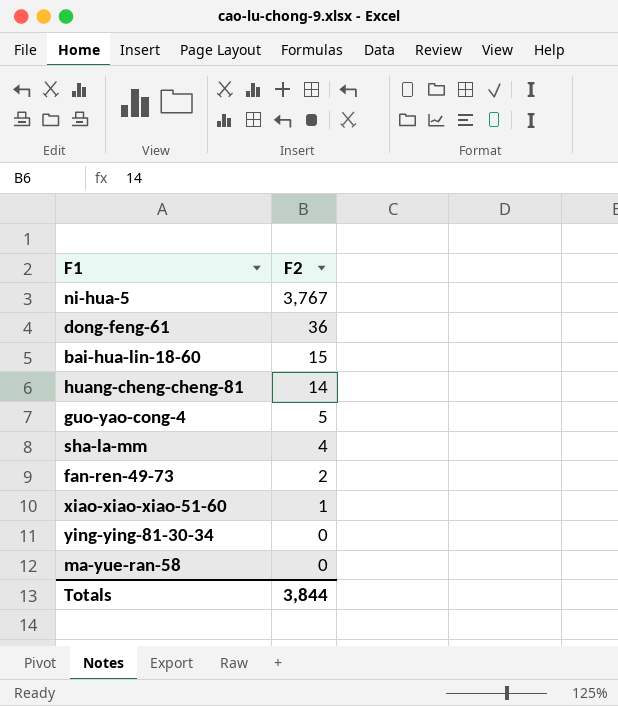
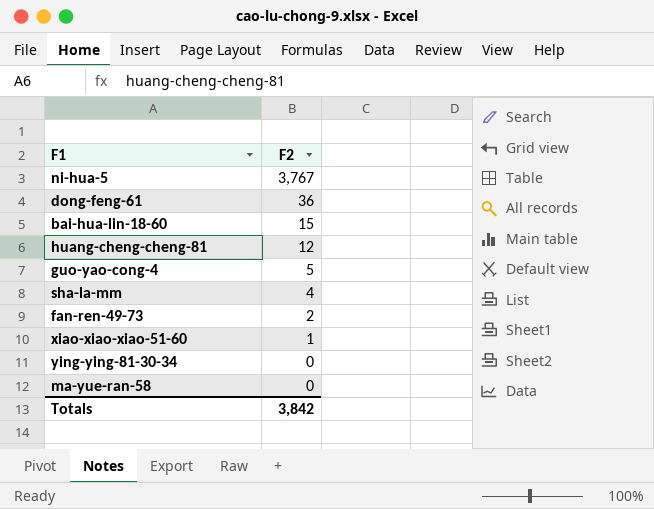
huang-cheng-cheng-81 | F2: 14 -> 12
Totals | F2: 3,844 -> 3,842

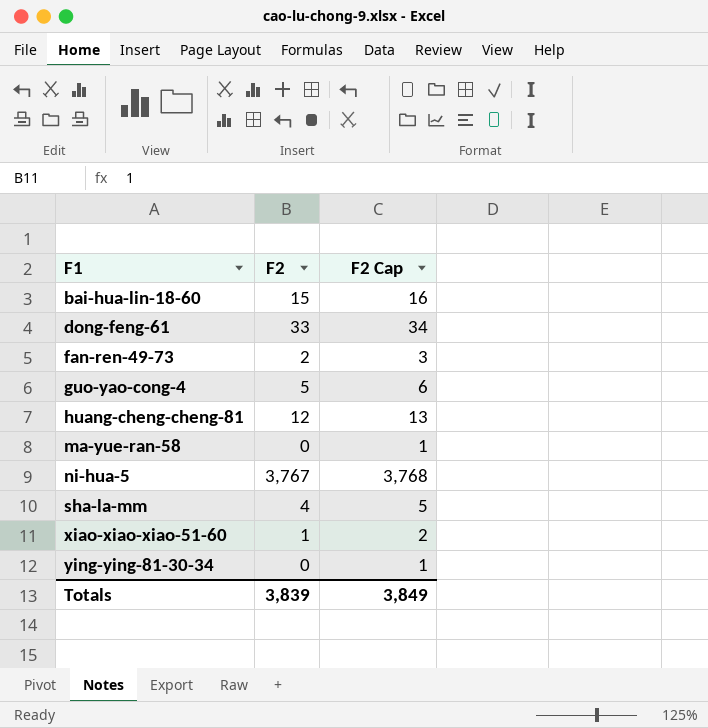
row order: F2 descending -> F1 ascending
column F2 Cap | formula: none -> [F2] + 1
dong-feng-61 | F2: 36 -> 33
Totals | F2: 3,842 -> 3,839

